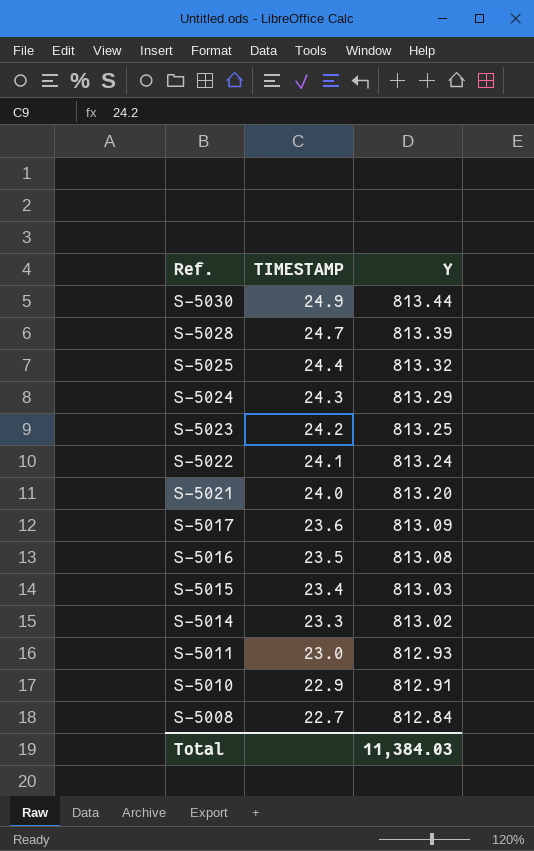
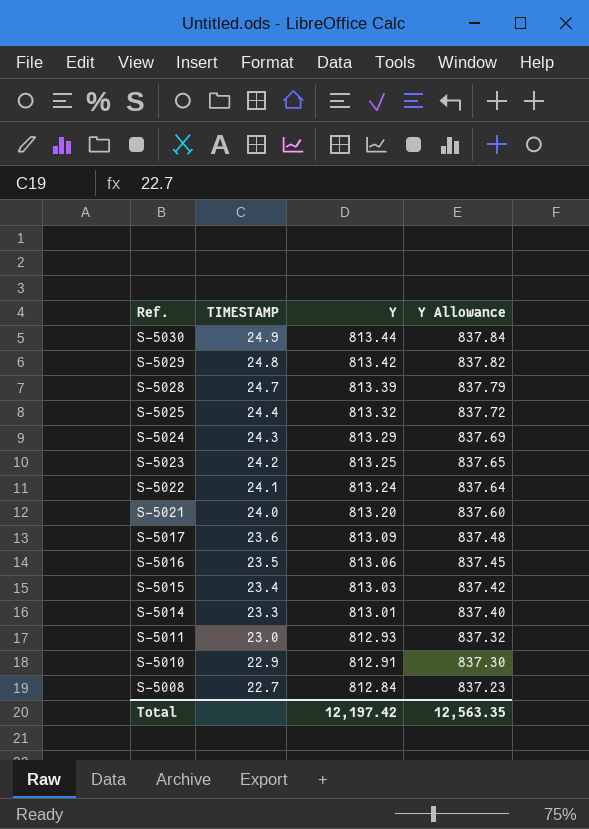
column Y Allowance | formula: none -> [Y] * 1.03
row S-5029: none -> 24.8 | 813.42 | 837.82
S-5016 | Y: 813.08 -> 813.06
S-5014 | Y: 813.02 -> 813.01
Total | Y: 11,384.03 -> 12,197.42

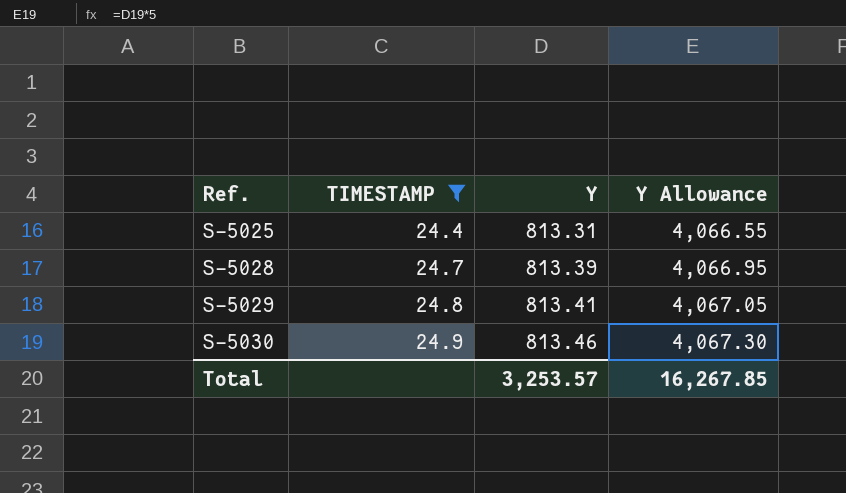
filter: none -> TIMESTAMP >= 24.4
row order: Ref. descending -> Ref. ascending
column Y Allowance | formula: [Y] * 1.03 -> [Y] * 5
S-5025 | Y: 813.32 -> 813.31
S-5029 | Y: 813.42 -> 813.41
S-5030 | Y: 813.44 -> 813.46
Total | Y: 12,197.42 -> 3,253.57
Total | Y Allowance: 12,563.35 -> 16,267.85

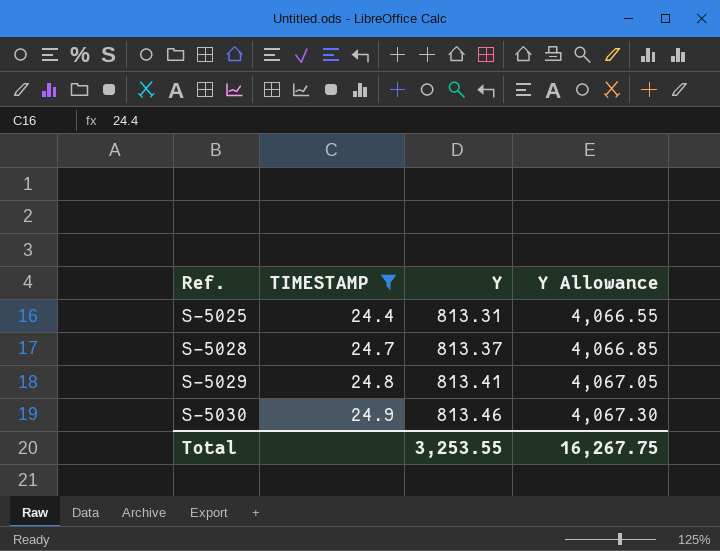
S-5028 | Y: 813.39 -> 813.37
S-5028 | Y Allowance: 4,066.95 -> 4,066.85
Total | Y: 3,253.57 -> 3,253.55
Total | Y Allowance: 16,267.85 -> 16,267.75

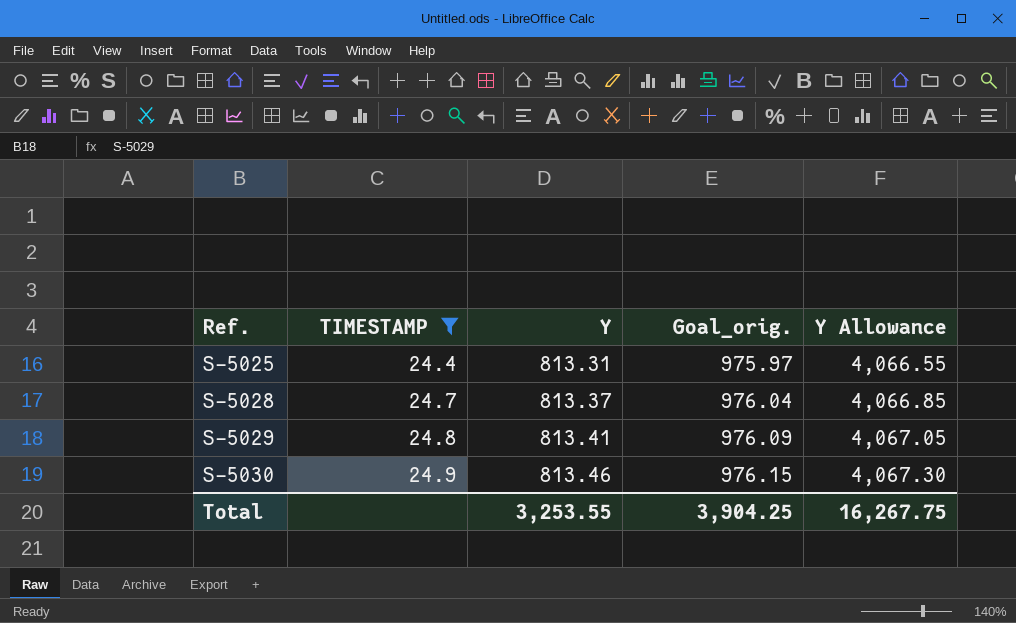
column Goal_orig. | formula: none -> [Y] * 1.2

